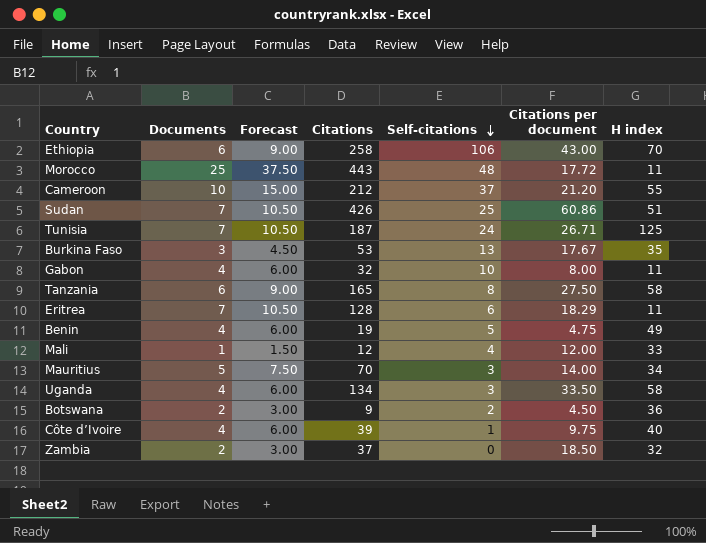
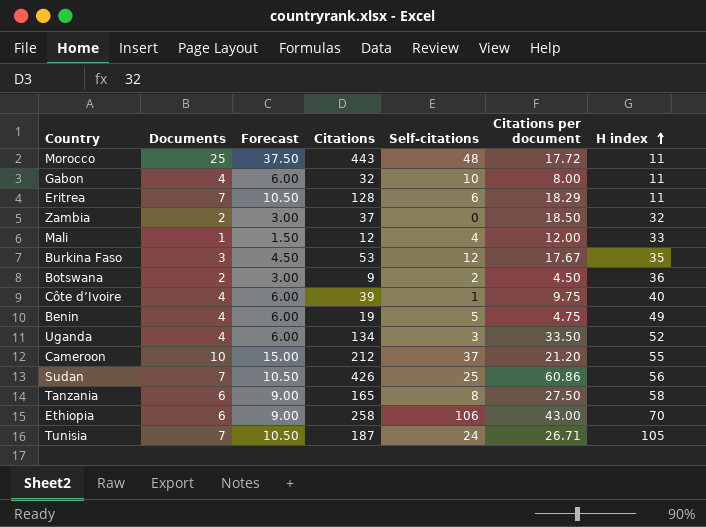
row order: Self-citations descending -> H index ascending
row Mauritius: 5 | 7.50 | 70 | 3 | 14.00 | 34 -> none
Burkina Faso | Self-citations: 13 -> 12
Uganda | H index: 58 -> 52
Sudan | H index: 51 -> 56
Tunisia | H index: 125 -> 105

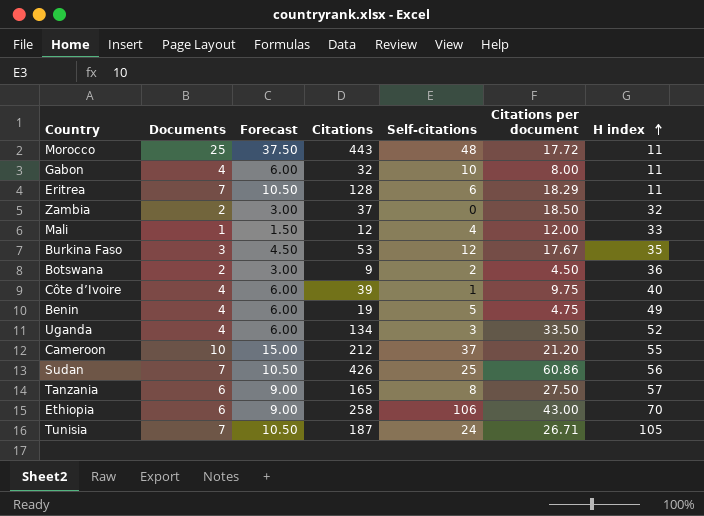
Tanzania | H index: 58 -> 57

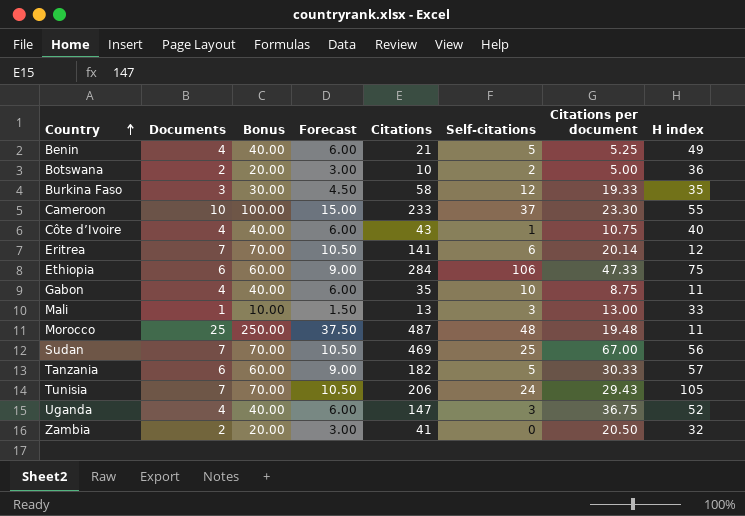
row order: H index ascending -> Country ascending
column Bonus | formula: none -> [Documents] * 10
Benin | Citations: 19 -> 21
Benin | Citations per document: 4.75 -> 5.25
Botswana | Citations: 9 -> 10
Botswana | Citations per document: 4.50 -> 5.00
Burkina Faso | Citations: 53 -> 58
Burkina Faso | Citations per document: 17.67 -> 19.33
Cameroon | Citations: 212 -> 233
Cameroon | Citations per document: 21.20 -> 23.30
Côte d’Ivoire | Citations: 39 -> 43
Côte d’Ivoire | Citations per document: 9.75 -> 10.75
Eritrea | Citations: 128 -> 141
Eritrea | Citations per document: 18.29 -> 20.14
Eritrea | H index: 11 -> 12
Ethiopia | Citations: 258 -> 284
Ethiopia | Citations per document: 43.00 -> 47.33
Ethiopia | H index: 70 -> 75
Gabon | Citations: 32 -> 35
Gabon | Citations per document: 8.00 -> 8.75
Mali | Citations: 12 -> 13
Mali | Self-citations: 4 -> 3
Mali | Citations per document: 12.00 -> 13.00
Morocco | Citations: 443 -> 487
Morocco | Citations per document: 17.72 -> 19.48
Sudan | Citations: 426 -> 469
Sudan | Citations per document: 60.86 -> 67.00
Tanzania | Citations: 165 -> 182
Tanzania | Self-citations: 8 -> 5
Tanzania | Citations per document: 27.50 -> 30.33
Tunisia | Citations: 187 -> 206
Tunisia | Citations per document: 26.71 -> 29.43
Uganda | Citations: 134 -> 147
Uganda | Citations per document: 33.50 -> 36.75
Zambia | Citations: 37 -> 41
Zambia | Citations per document: 18.50 -> 20.50

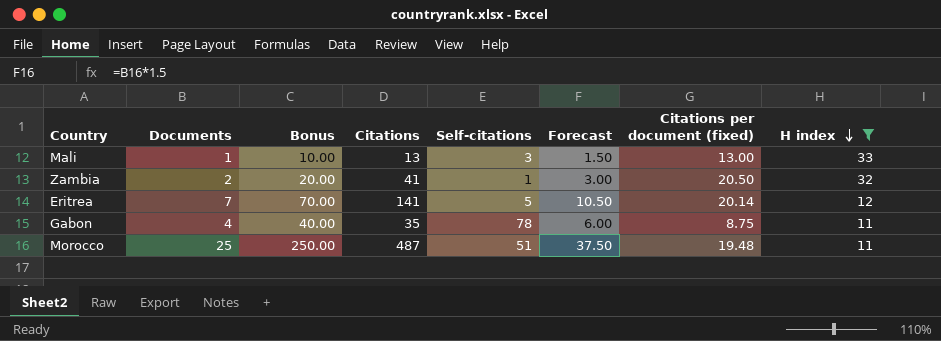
filter: none -> H index <= 33
row order: Country ascending -> H index descending
column Forecast | position: 4 -> 6
column name: Citations per document -> Citations per document (fixed)
Zambia | Self-citations: 0 -> 1
Eritrea | Self-citations: 6 -> 5
Gabon | Self-citations: 10 -> 78
Morocco | Self-citations: 48 -> 51

